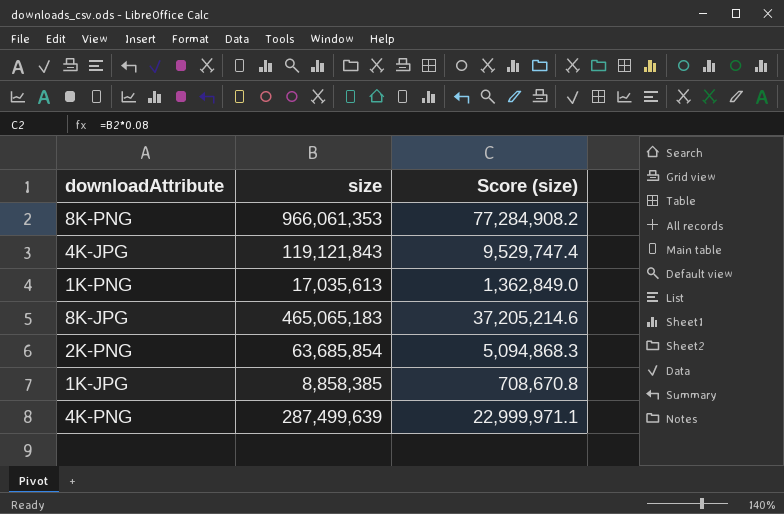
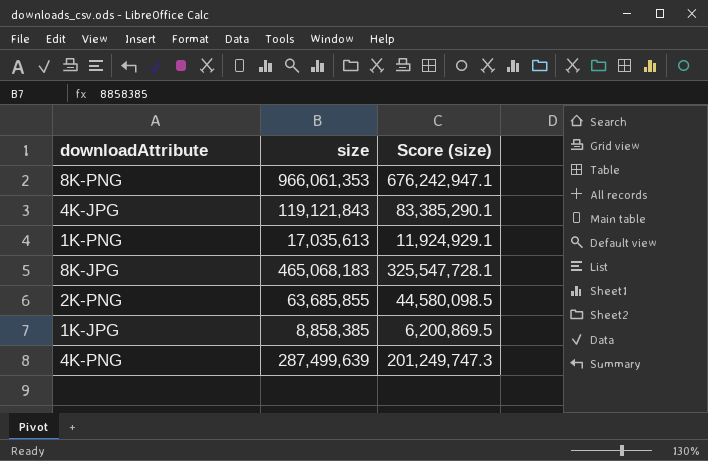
column Score (size) | formula: [size] * 0.08 -> [size] * 0.7
8K-JPG | size: 465,065,183 -> 465,068,183
2K-PNG | size: 63,685,854 -> 63,685,855

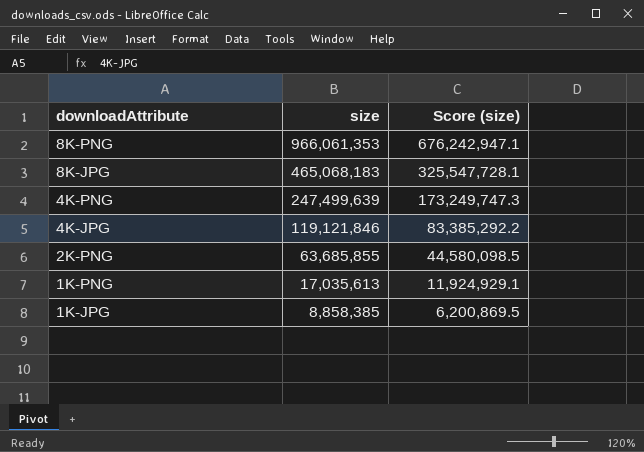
row order: none -> downloadAttribute descending
4K-PNG | size: 287,499,639 -> 247,499,639
4K-PNG | Score (size): 201,249,747.3 -> 173,249,747.3
4K-JPG | size: 119,121,843 -> 119,121,846
4K-JPG | Score (size): 83,385,290.1 -> 83,385,292.2

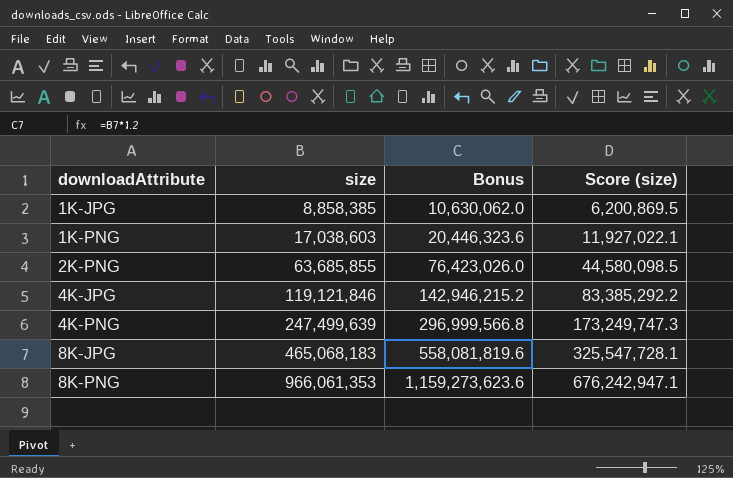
row order: downloadAttribute descending -> downloadAttribute ascending
column Bonus | formula: none -> [size] * 1.2
1K-PNG | size: 17,035,613 -> 17,038,603
1K-PNG | Score (size): 11,924,929.1 -> 11,927,022.1

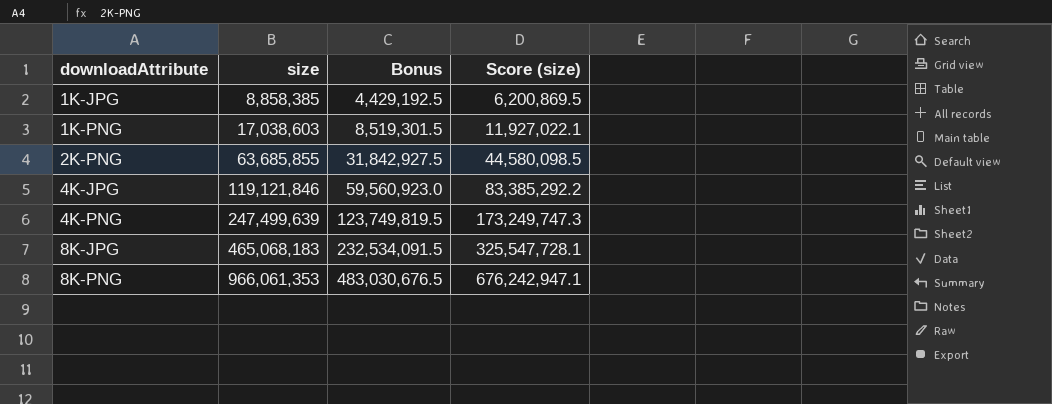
column Bonus | formula: [size] * 1.2 -> [size] * 0.5

